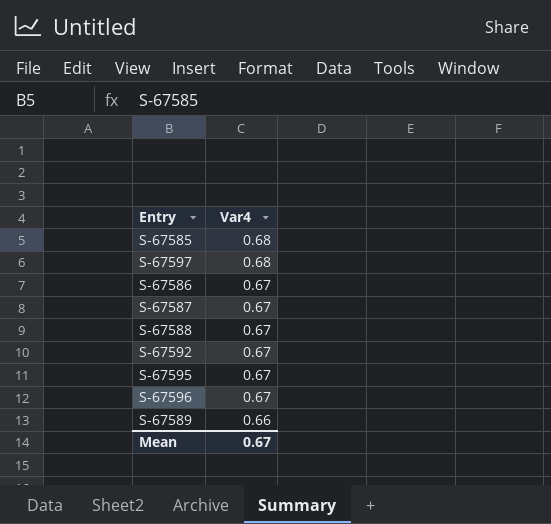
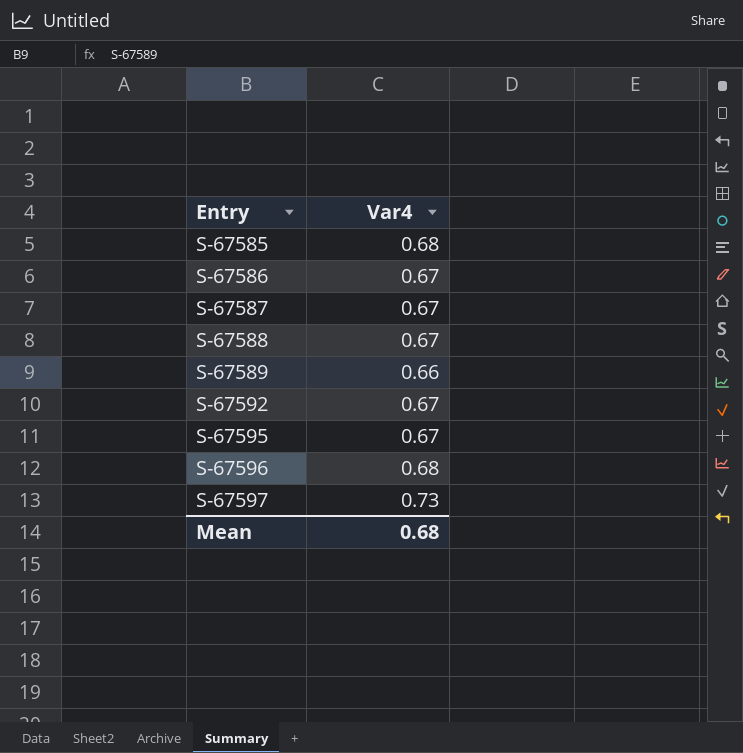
row order: Var4 descending -> Entry ascending
S-67596 | Var4: 0.67 -> 0.68
S-67597 | Var4: 0.68 -> 0.73
Mean | Var4: 0.67 -> 0.68

